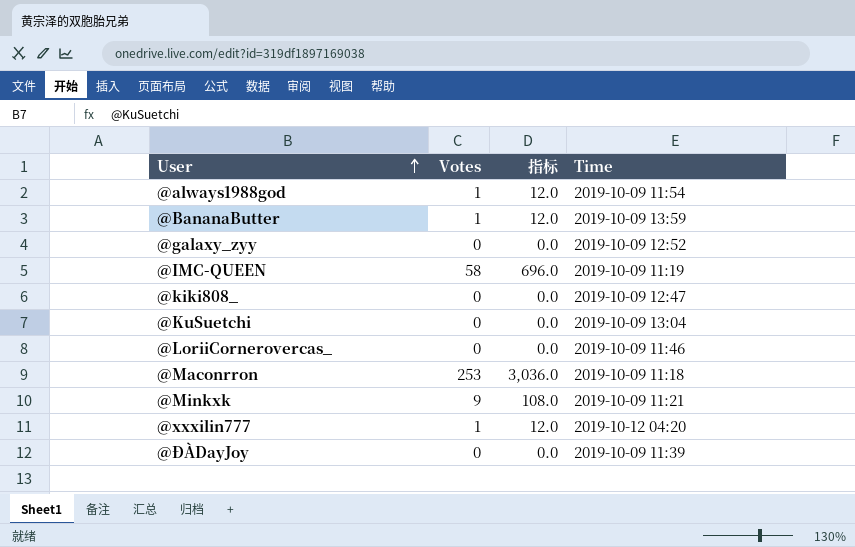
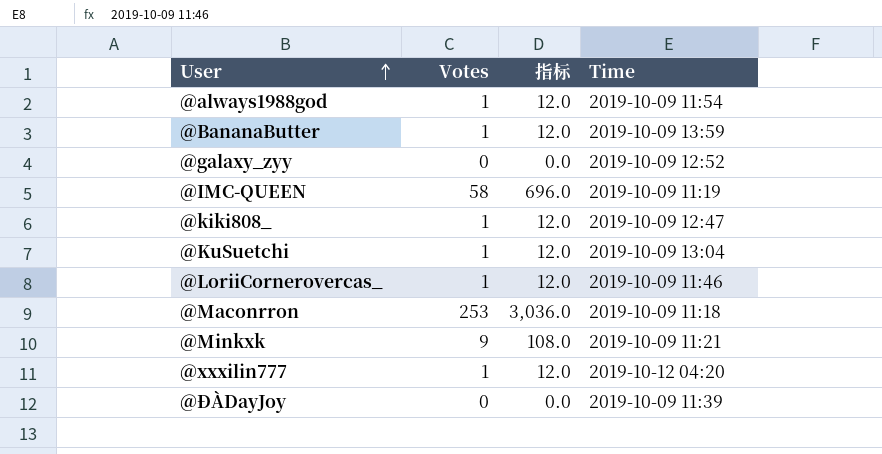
@kiki808_ | Votes: 0 -> 1
@kiki808_ | 指标: 0.0 -> 12.0
@KuSuetchi | Votes: 0 -> 1
@KuSuetchi | 指标: 0.0 -> 12.0
@LoriiCornerovercas_ | Votes: 0 -> 1
@LoriiCornerovercas_ | 指标: 0.0 -> 12.0

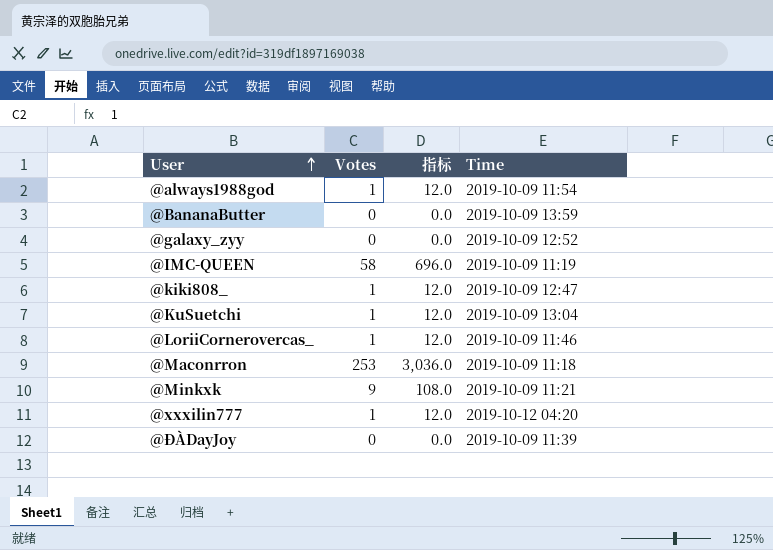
@BananaButter | Votes: 1 -> 0
@BananaButter | 指标: 12.0 -> 0.0

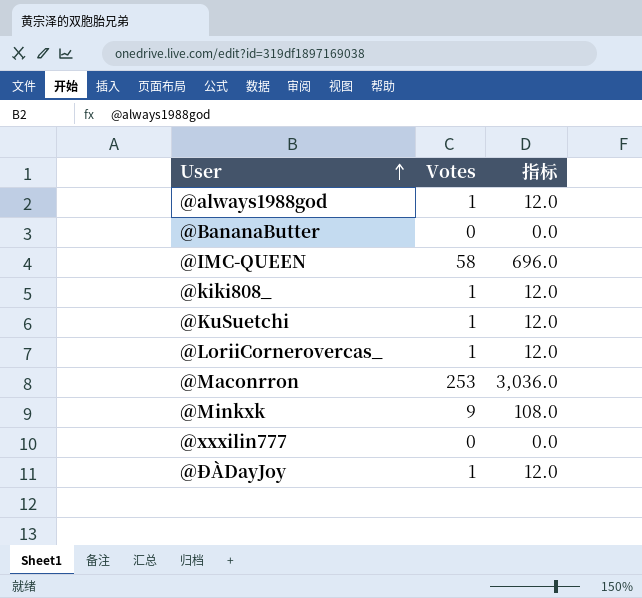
column Time | position: 4 -> none
row @galaxy_zyy: 0 | 0.0 | 2019-10-09 12:52 -> none
@xxxilin777 | Votes: 1 -> 0
@xxxilin777 | 指标: 12.0 -> 0.0
@ÐÀDayJoy | Votes: 0 -> 1
@ÐÀDayJoy | 指标: 0.0 -> 12.0

